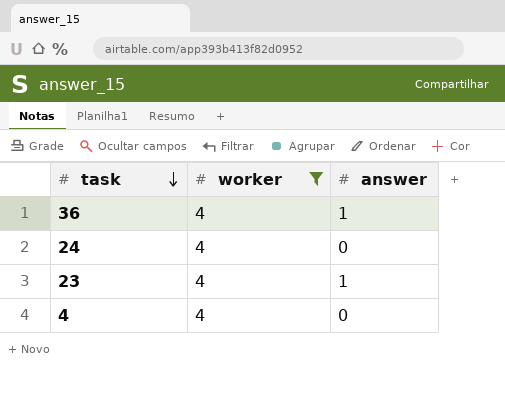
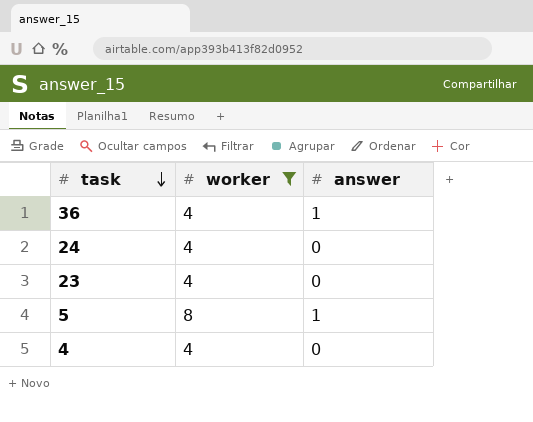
23 | answer: 1 -> 0
row 5: none -> 8 | 1

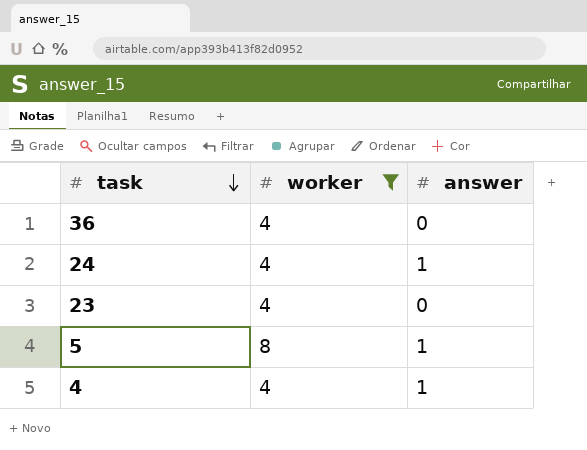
36 | answer: 1 -> 0
24 | answer: 0 -> 1
4 | answer: 0 -> 1

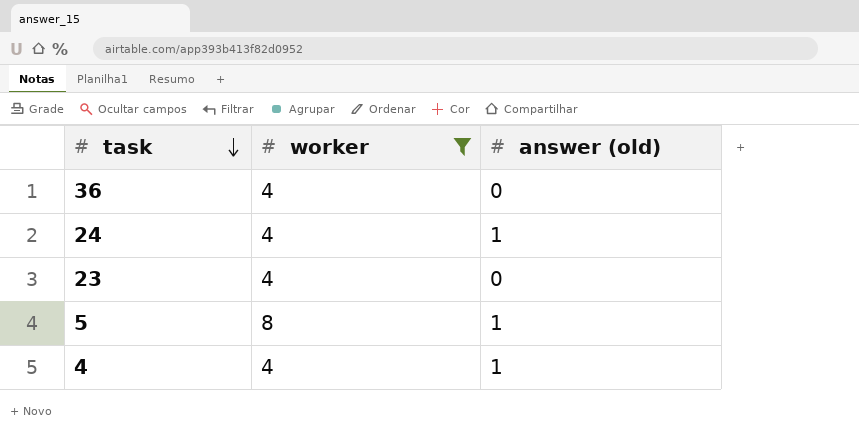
column name: answer -> answer (old)

